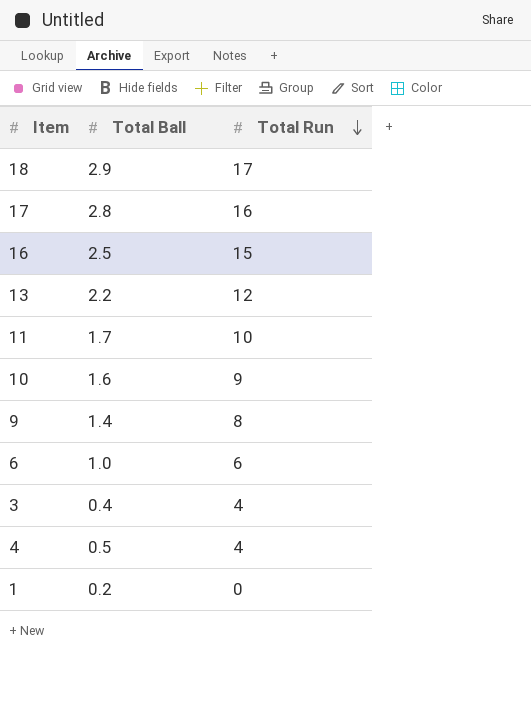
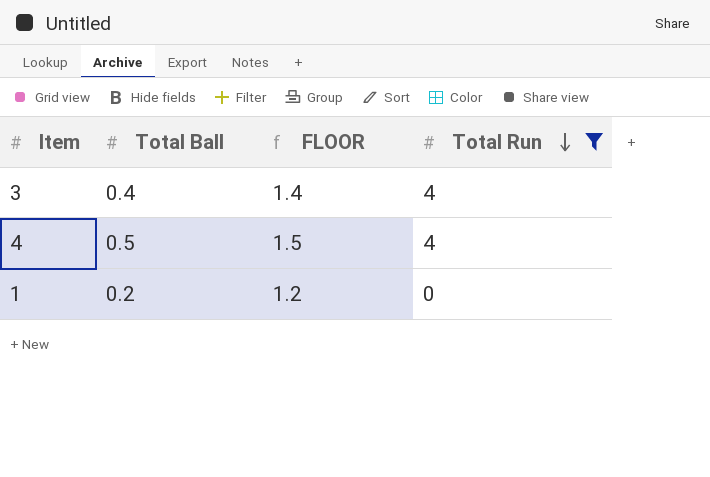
filter: none -> Total Run <= 4
column FLOOR | formula: none -> [Total Ball] + 1

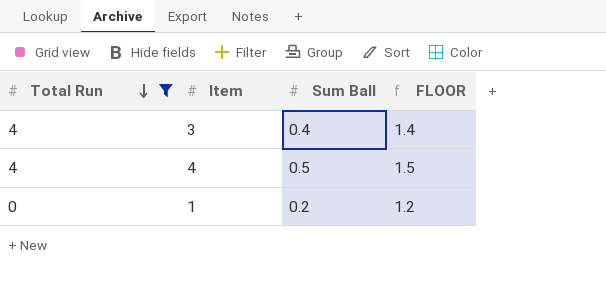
column Total Run | position: 4 -> 1
column name: Total Ball -> Sum Ball

